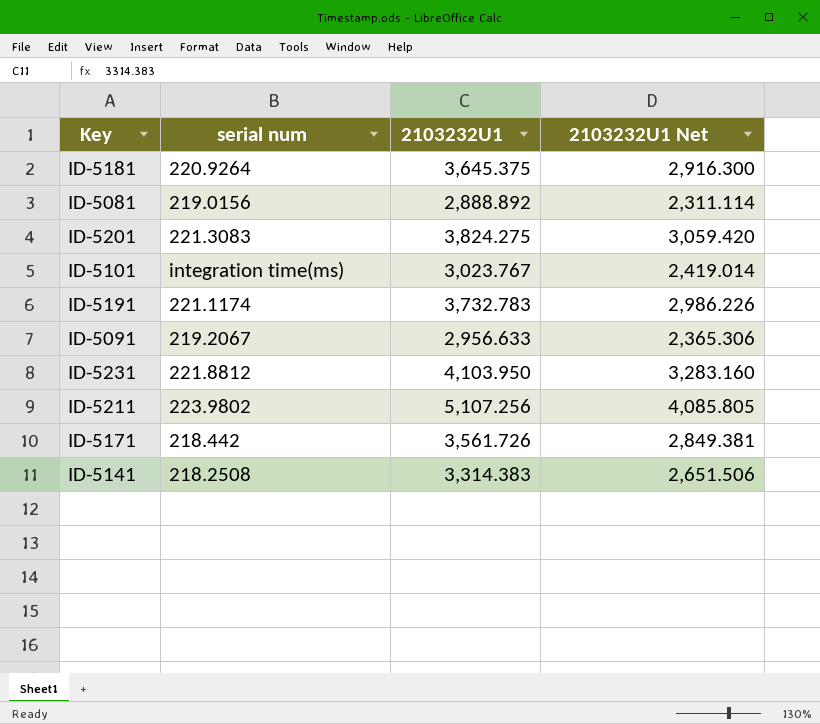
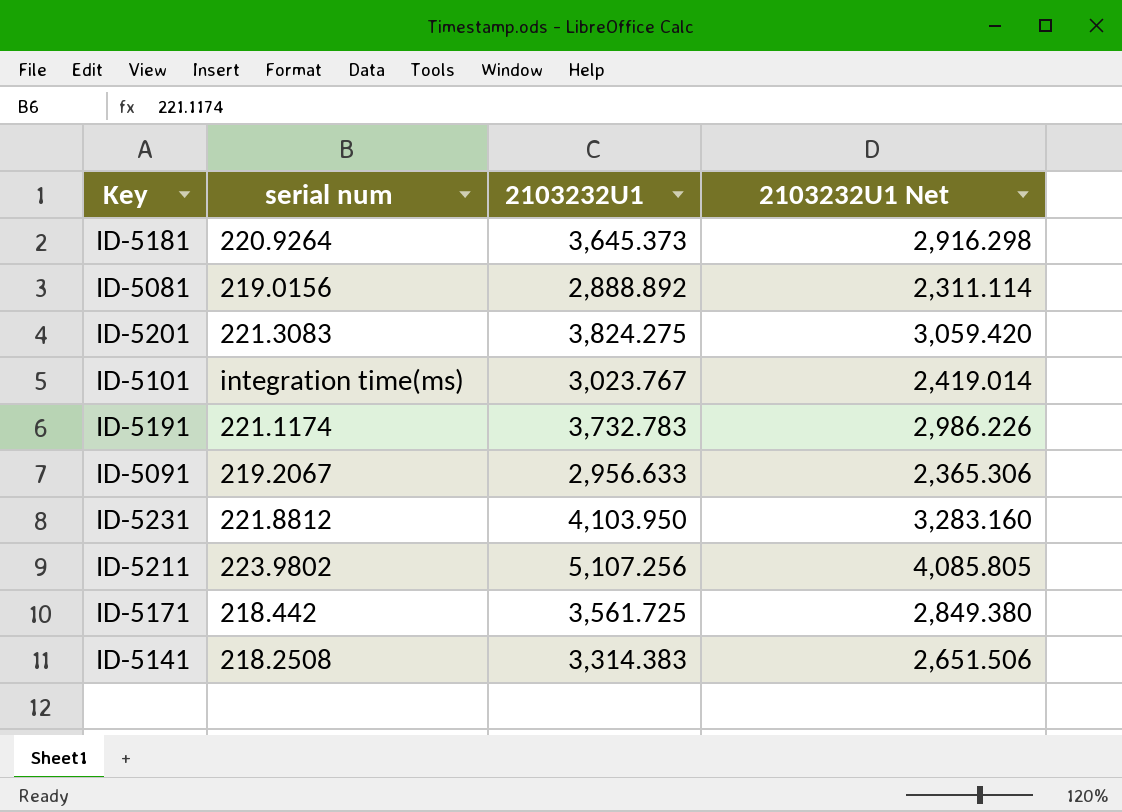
ID-5181 | 2103232U1: 3,645.375 -> 3,645.373
ID-5181 | 2103232U1 Net: 2,916.300 -> 2,916.298
ID-5171 | 2103232U1: 3,561.726 -> 3,561.725
ID-5171 | 2103232U1 Net: 2,849.381 -> 2,849.380

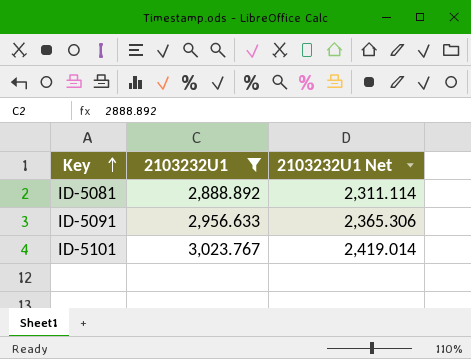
filter: none -> 2103232U1 <= 3,023.767
row order: none -> Key ascending
column serial num | position: 2 -> none

